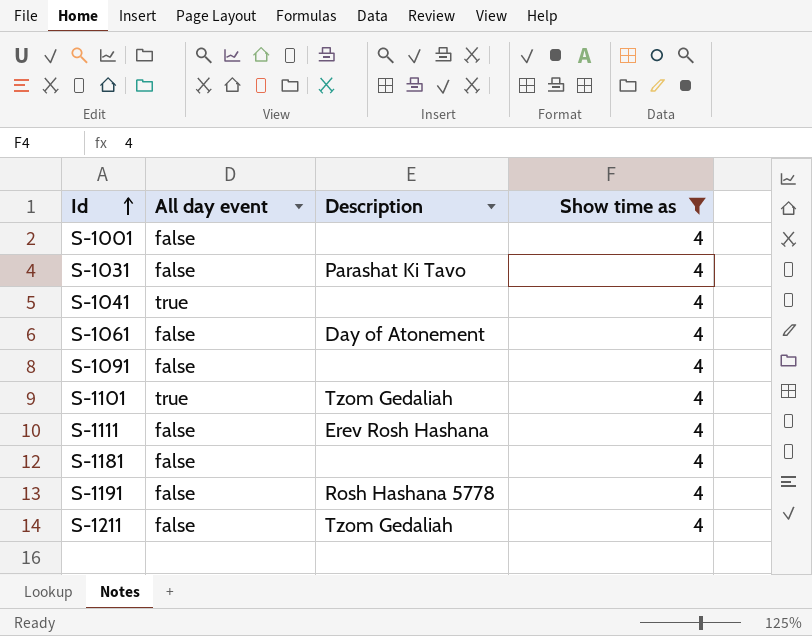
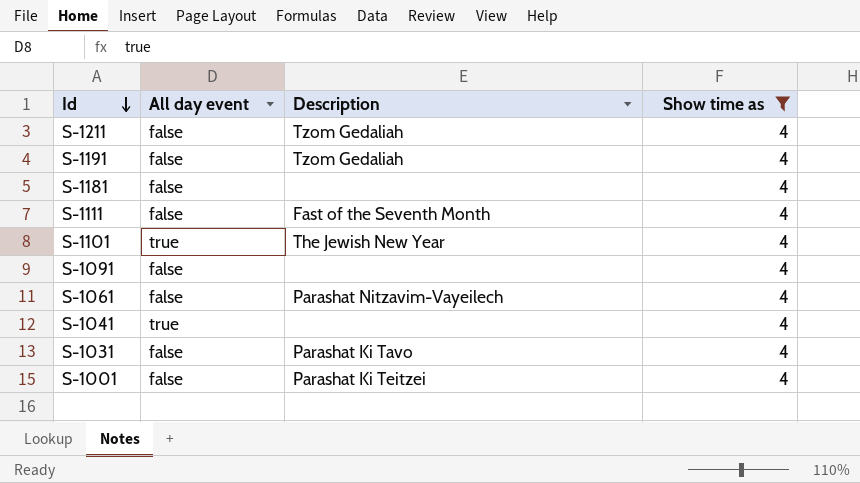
row order: Id ascending -> Id descending
S-1191 | Description: Rosh Hashana 5778 -> Tzom Gedaliah
S-1111 | Description: Erev Rosh Hashana -> Fast of the Seventh Month
S-1101 | Description: Tzom Gedaliah -> The Jewish New Year
S-1061 | Description: Day of Atonement -> Parashat Nitzavim-Vayeilech
S-1001 | Description: none -> Parashat Ki Teitzei

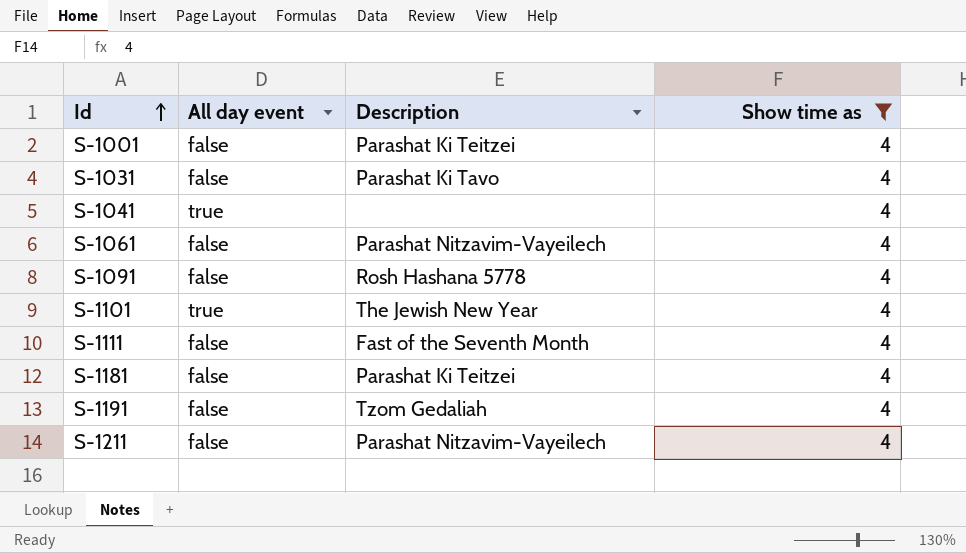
row order: Id descending -> Id ascending
S-1091 | Description: none -> Rosh Hashana 5778
S-1181 | Description: none -> Parashat Ki Teitzei
S-1211 | Description: Tzom Gedaliah -> Parashat Nitzavim-Vayeilech

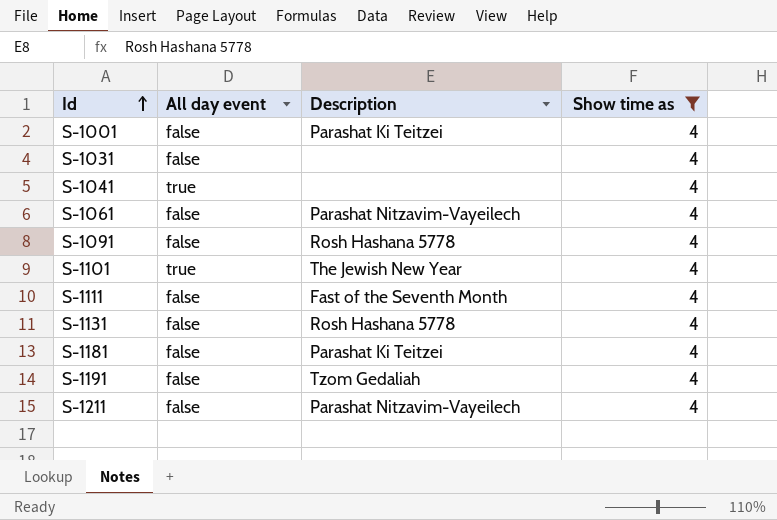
S-1031 | Description: Parashat Ki Tavo -> none
row S-1131: none -> false | Rosh Hashana 5778 | 4

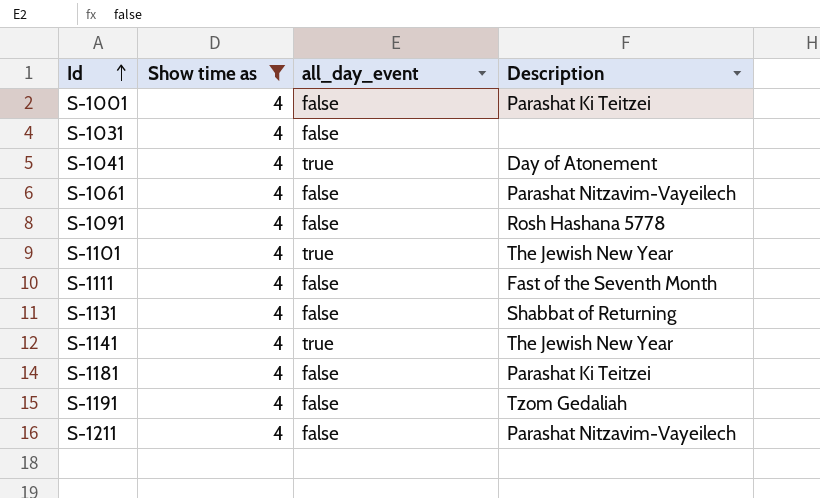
column Show time as | position: 4 -> 2
column name: All day event -> all_day_event
S-1041 | Description: none -> Day of Atonement
S-1131 | Description: Rosh Hashana 5778 -> Shabbat of Returning
row S-1141: none -> 4 | true | The Jewish New Year

